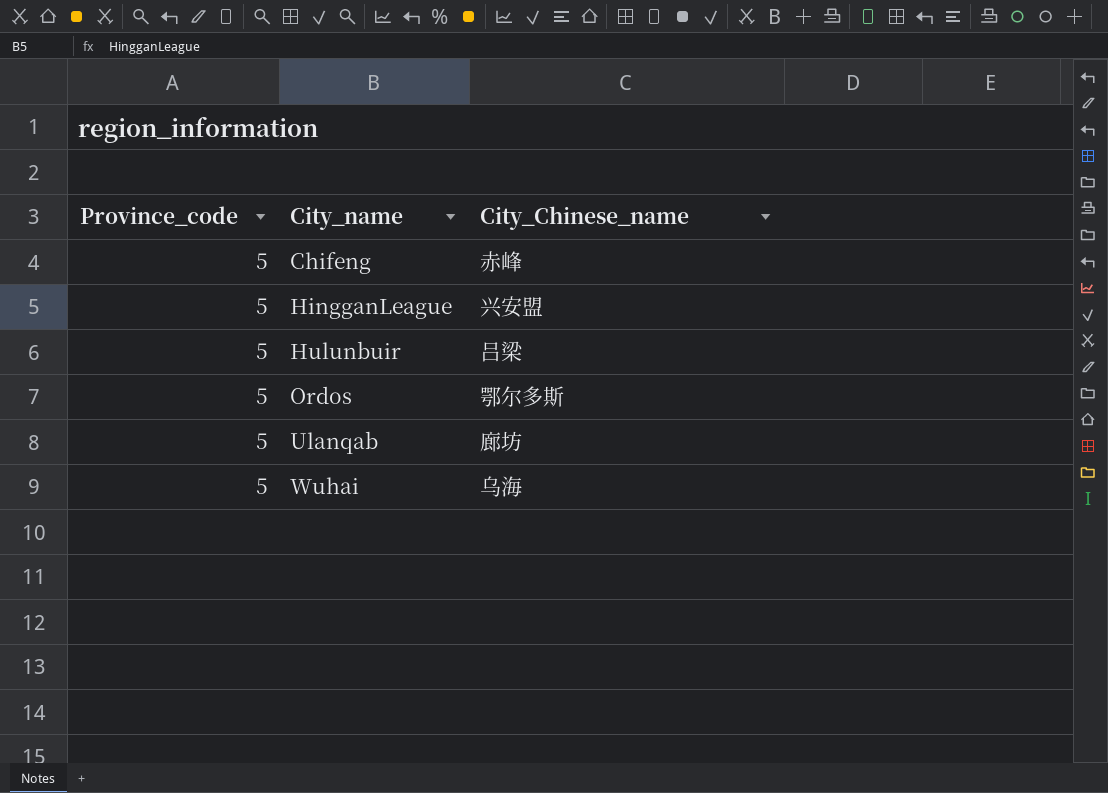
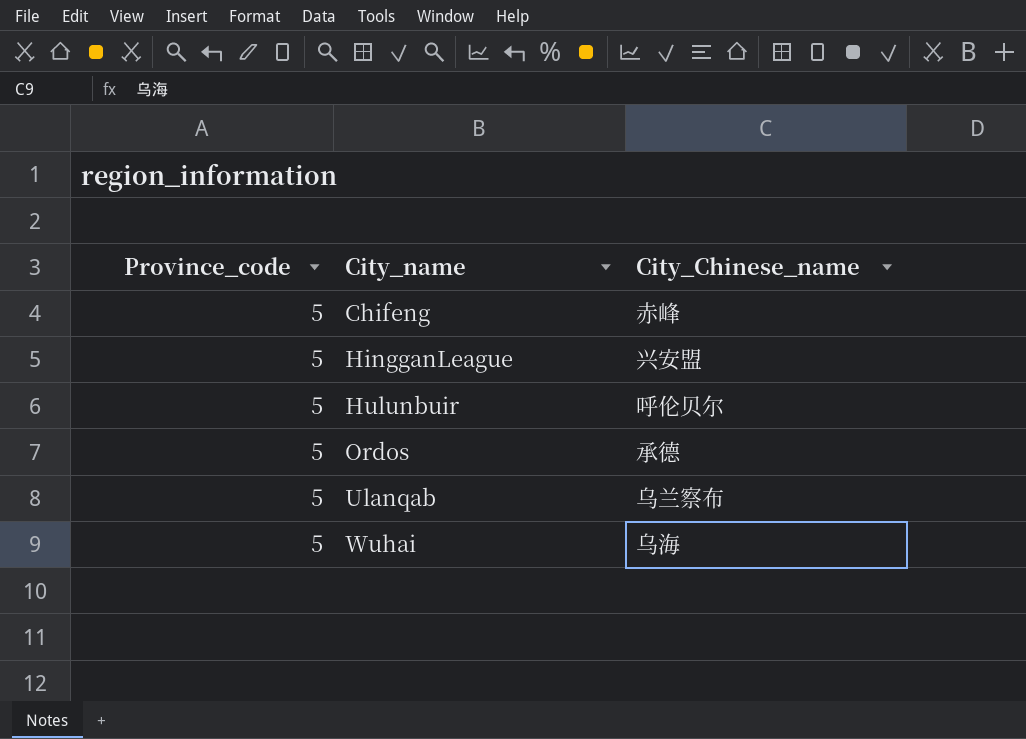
Hulunbuir | City_Chinese_name: 吕梁 -> 呼伦贝尔
Ordos | City_Chinese_name: 鄂尔多斯 -> 承德
Ulanqab | City_Chinese_name: 廊坊 -> 乌兰察布

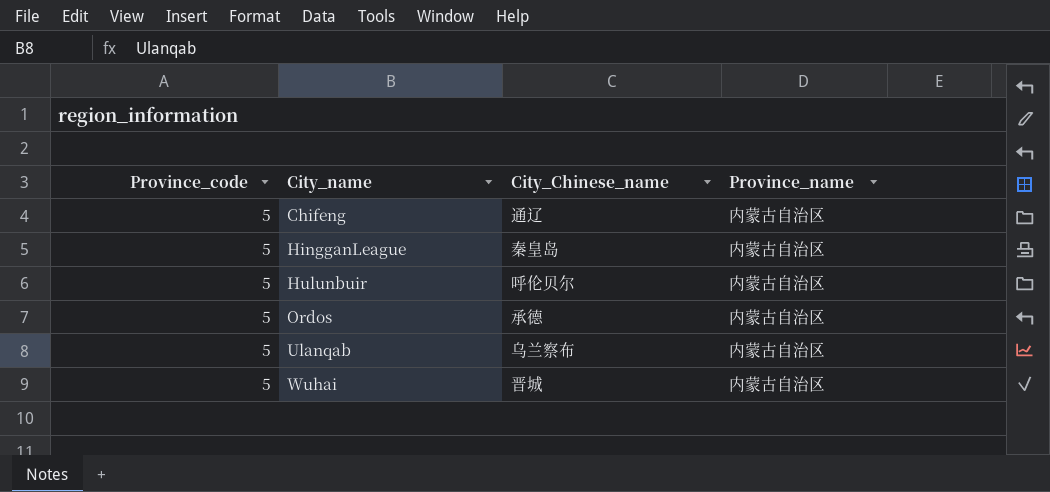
column Province_name | position: none -> 4
Chifeng | City_Chinese_name: 赤峰 -> 通辽
HingganLeague | City_Chinese_name: 兴安盟 -> 秦皇岛
Wuhai | City_Chinese_name: 乌海 -> 晋城

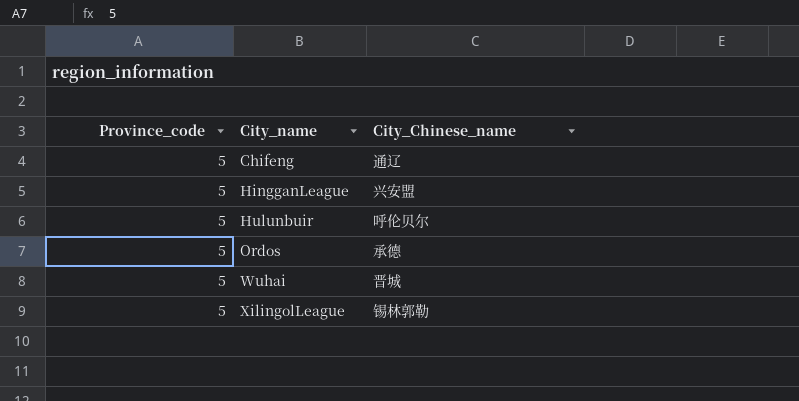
column Province_name | position: 4 -> none
row Ulanqab: 5 | 乌兰察布 | 内蒙古自治区 -> none
HingganLeague | City_Chinese_name: 秦皇岛 -> 兴安盟
row XilingolLeague: none -> 5 | 锡林郭勒

